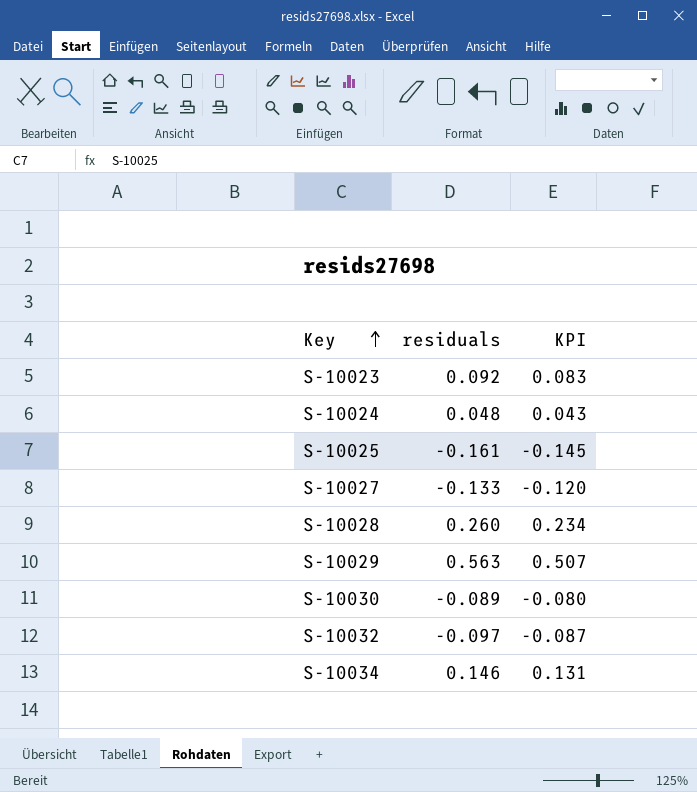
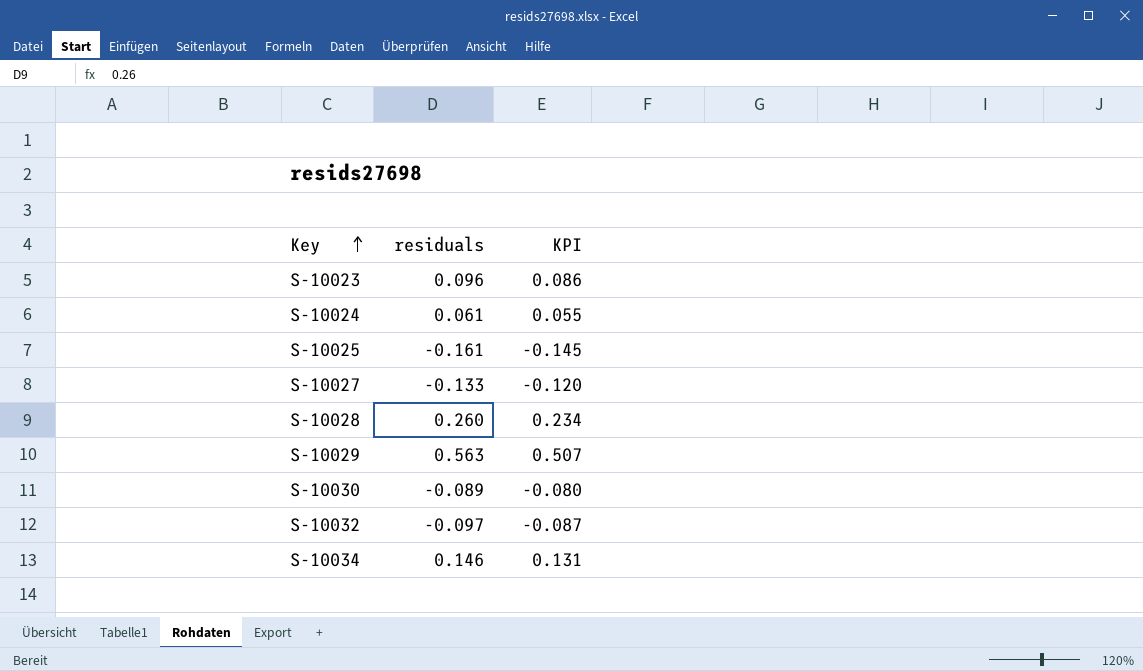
S-10023 | residuals: 0.092 -> 0.096
S-10023 | KPI: 0.083 -> 0.086
S-10024 | residuals: 0.048 -> 0.061
S-10024 | KPI: 0.043 -> 0.055

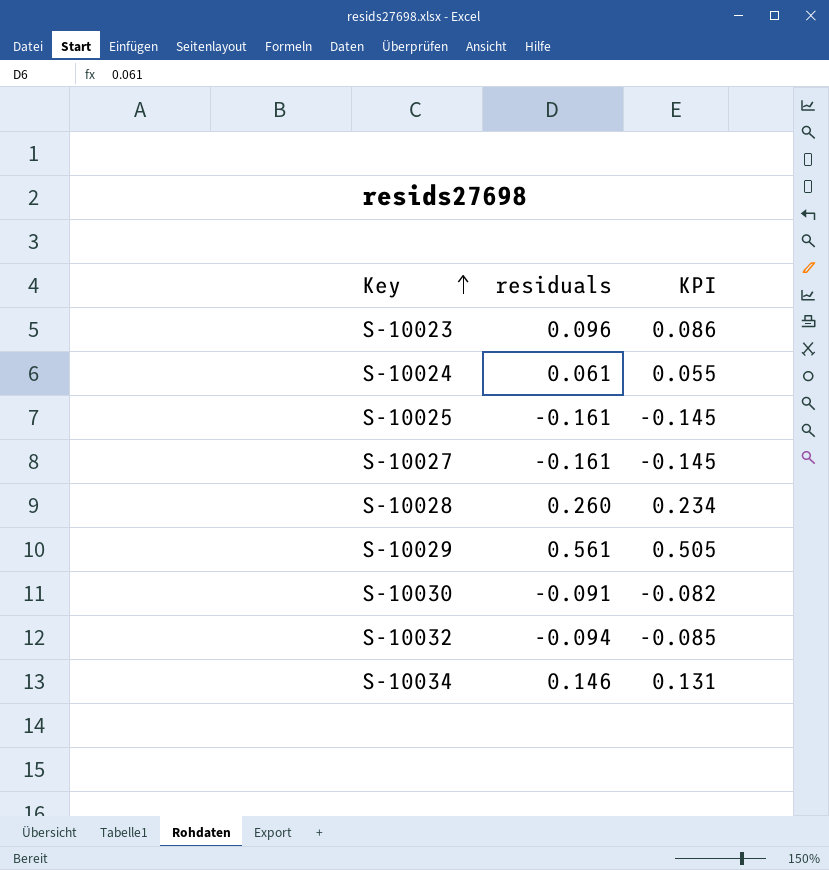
S-10027 | residuals: -0.133 -> -0.161
S-10027 | KPI: -0.120 -> -0.145
S-10029 | residuals: 0.563 -> 0.561
S-10029 | KPI: 0.507 -> 0.505
S-10030 | residuals: -0.089 -> -0.091
S-10030 | KPI: -0.080 -> -0.082
S-10032 | residuals: -0.097 -> -0.094
S-10032 | KPI: -0.087 -> -0.085

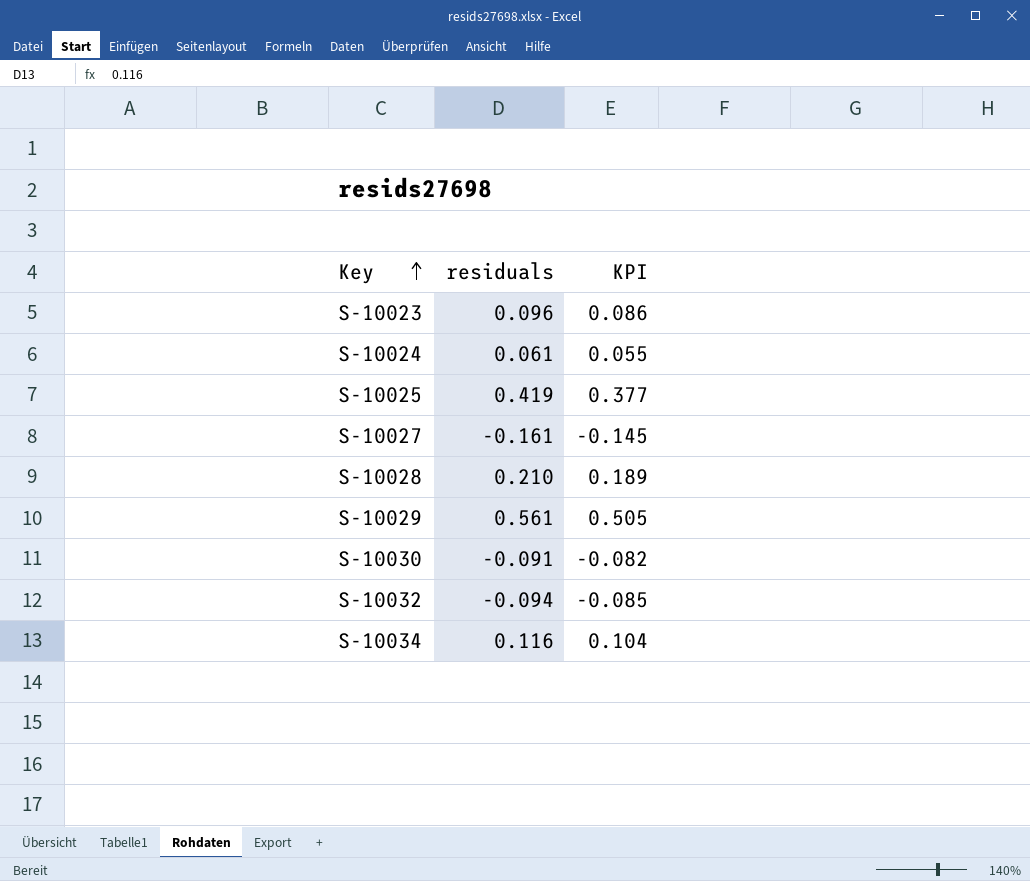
S-10025 | residuals: -0.161 -> 0.419
S-10025 | KPI: -0.145 -> 0.377
S-10028 | residuals: 0.260 -> 0.210
S-10028 | KPI: 0.234 -> 0.189
S-10034 | residuals: 0.146 -> 0.116
S-10034 | KPI: 0.131 -> 0.104

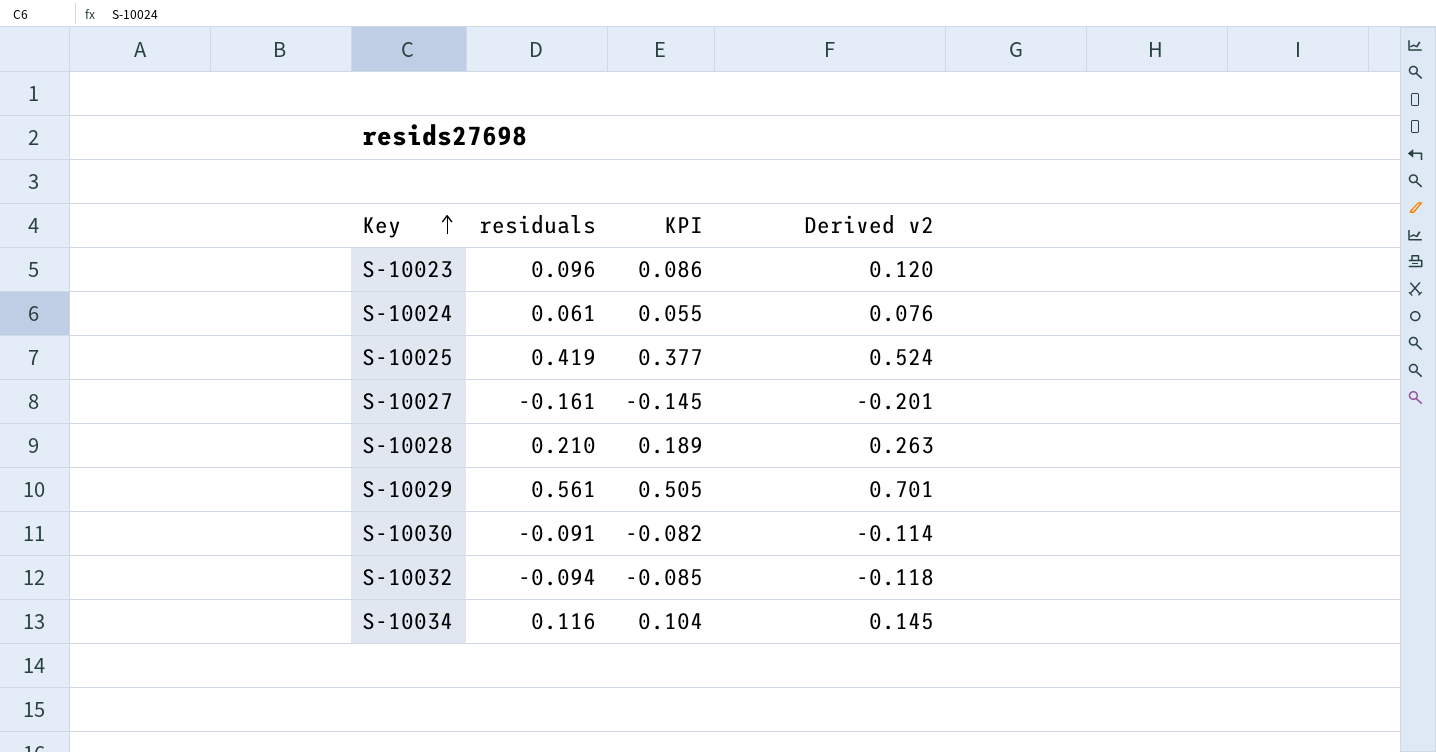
column Derived v2 | formula: none -> [residuals] * 1.25

